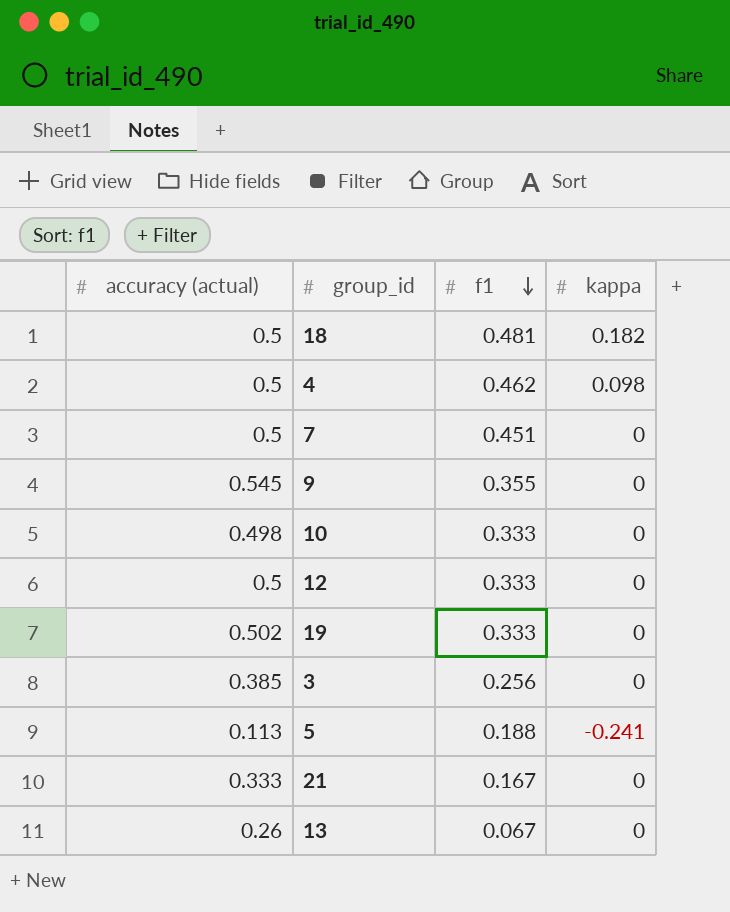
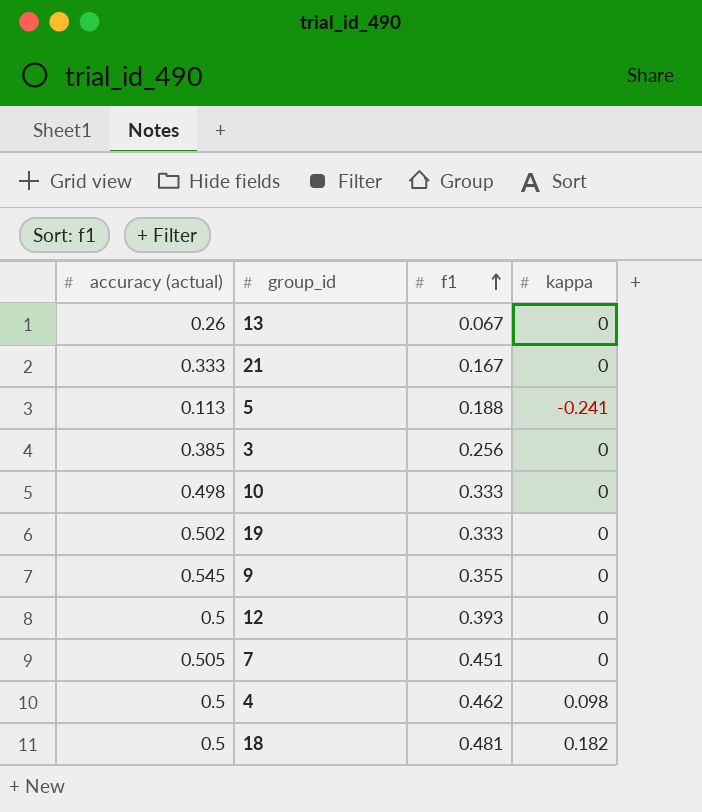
row order: f1 descending -> f1 ascending
12 | f1: 0.333 -> 0.393
7 | accuracy (actual): 0.5 -> 0.505

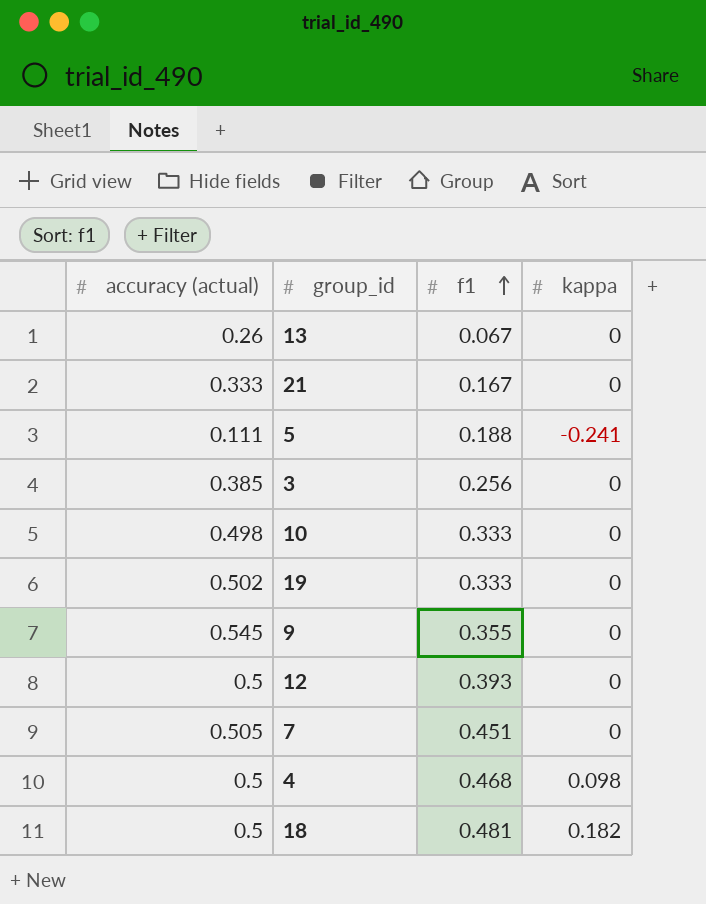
5 | accuracy (actual): 0.113 -> 0.111
4 | f1: 0.462 -> 0.468

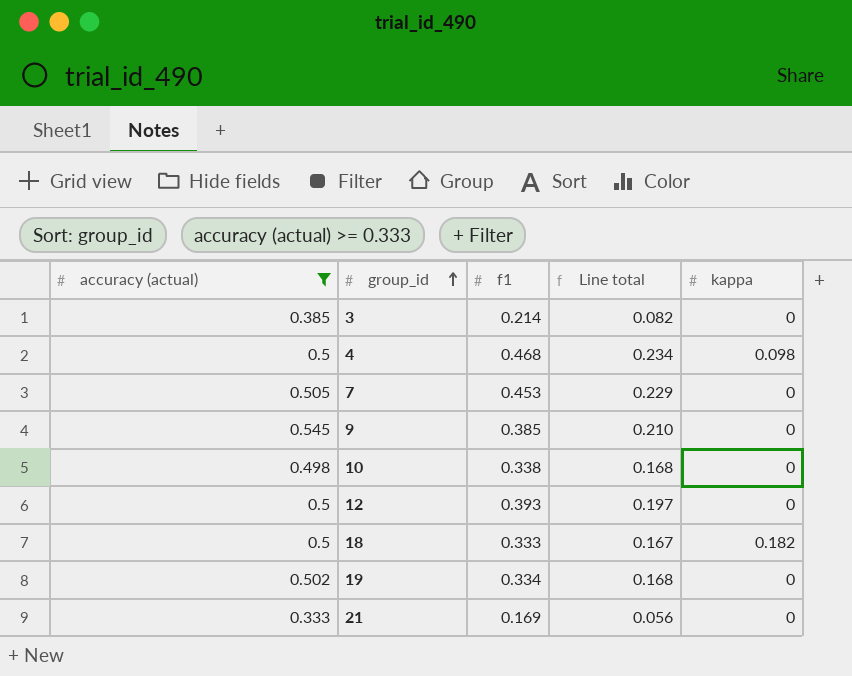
filter: none -> accuracy (actual) >= 0.333
row order: f1 ascending -> group_id ascending
column Line total | formula: none -> [accuracy (actual)] * [f1]
3 | f1: 0.256 -> 0.214
7 | f1: 0.451 -> 0.453
9 | f1: 0.355 -> 0.385
10 | f1: 0.333 -> 0.338
18 | f1: 0.481 -> 0.333
19 | f1: 0.333 -> 0.334
21 | f1: 0.167 -> 0.169

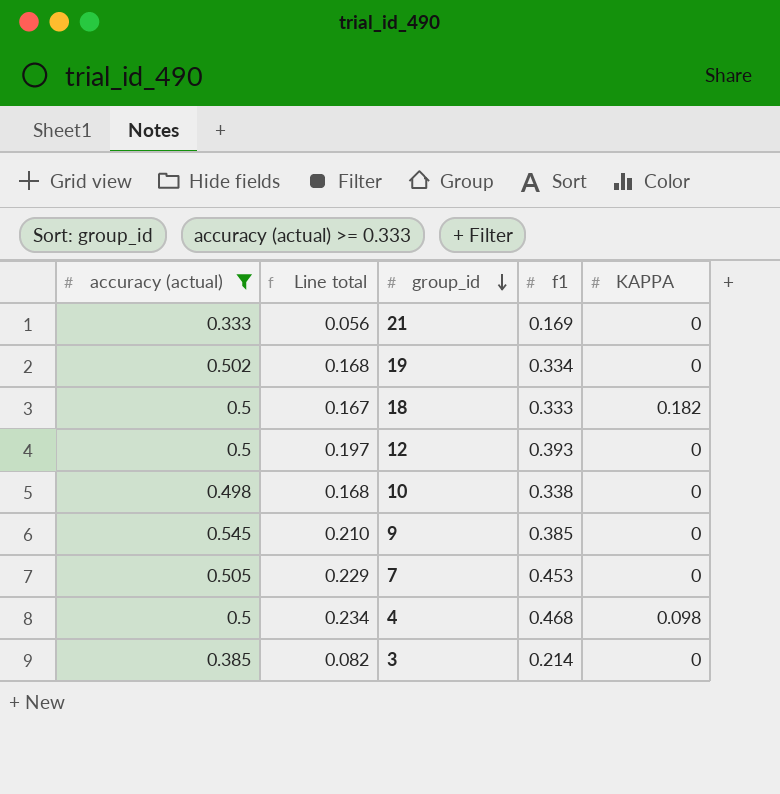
row order: group_id ascending -> group_id descending
column Line total | position: 4 -> 2
column name: kappa -> KAPPA

